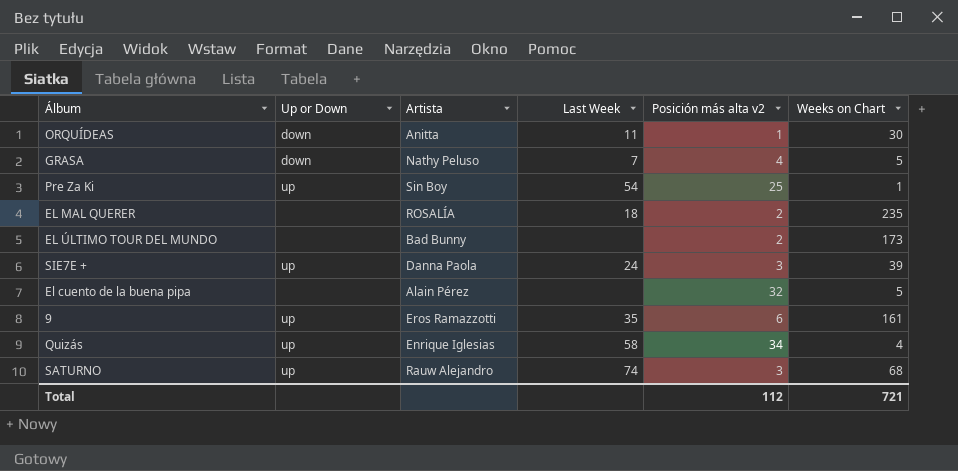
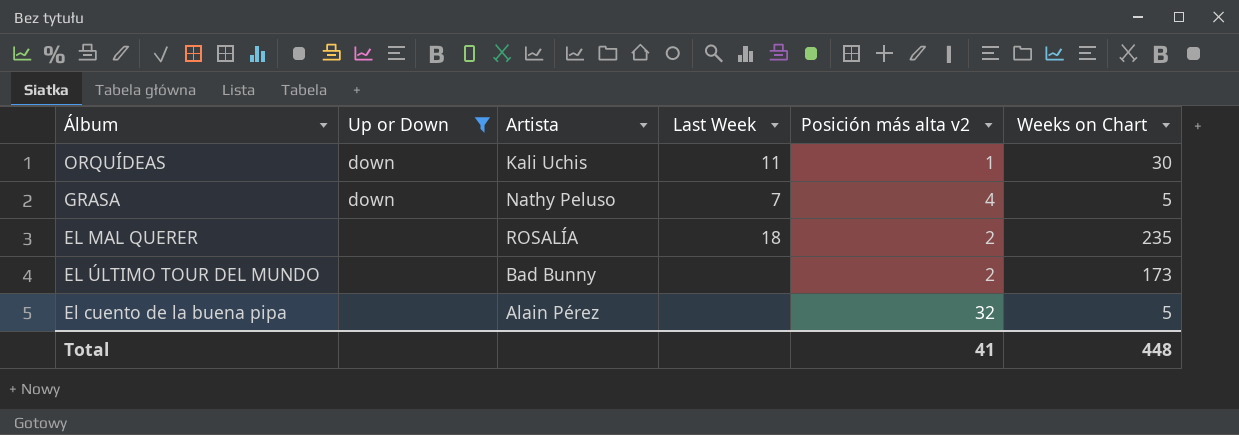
filter: none -> Up or Down != up
ORQUÍDEAS | Artista: Anitta -> Kali Uchis
Total | Posición más alta v2: 112 -> 41
Total | Weeks on Chart: 721 -> 448

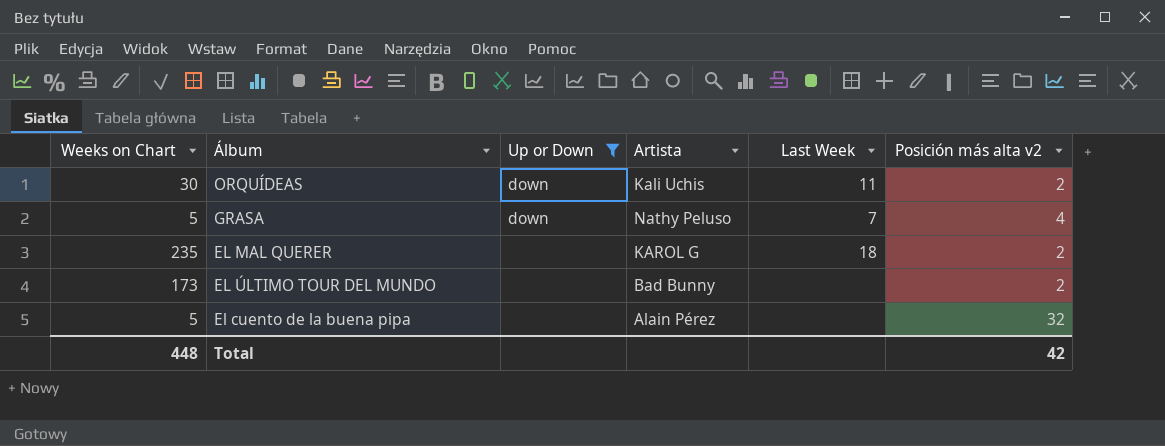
column Weeks on Chart | position: 6 -> 1
ORQUÍDEAS | Posición más alta v2: 1 -> 2
EL MAL QUERER | Artista: ROSALÍA -> KAROL G
Total | Posición más alta v2: 41 -> 42

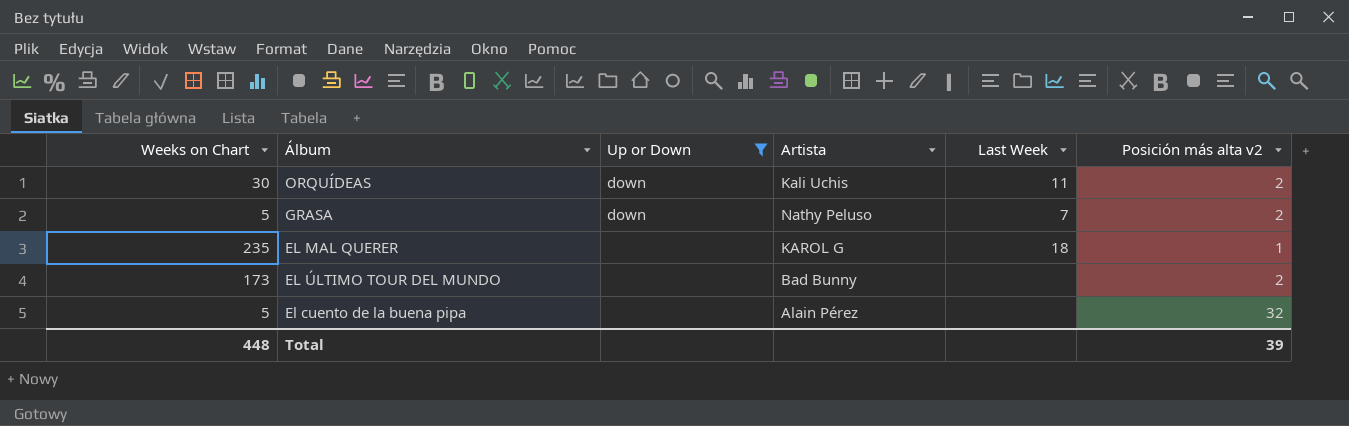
GRASA | Posición más alta v2: 4 -> 2
EL MAL QUERER | Posición más alta v2: 2 -> 1
Total | Posición más alta v2: 42 -> 39

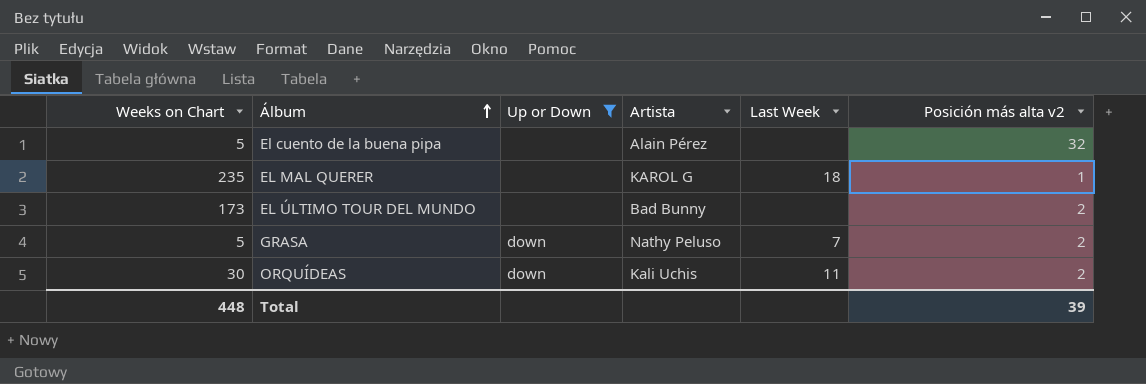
row order: none -> Álbum ascending

